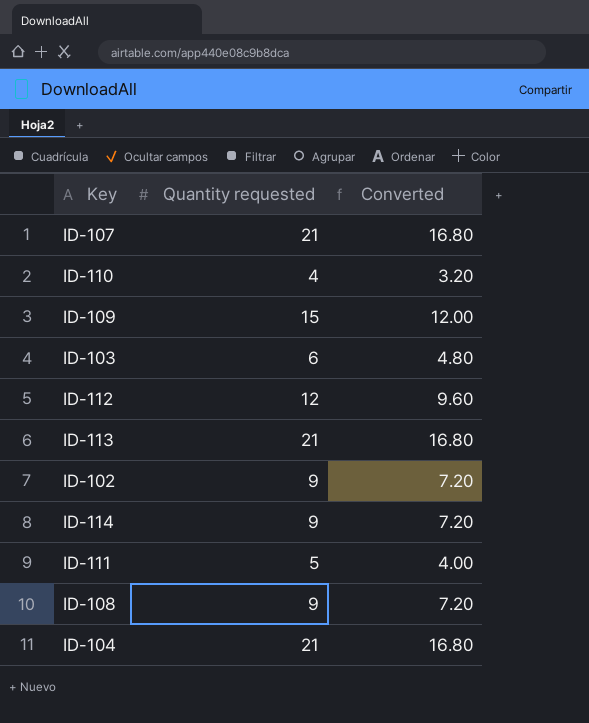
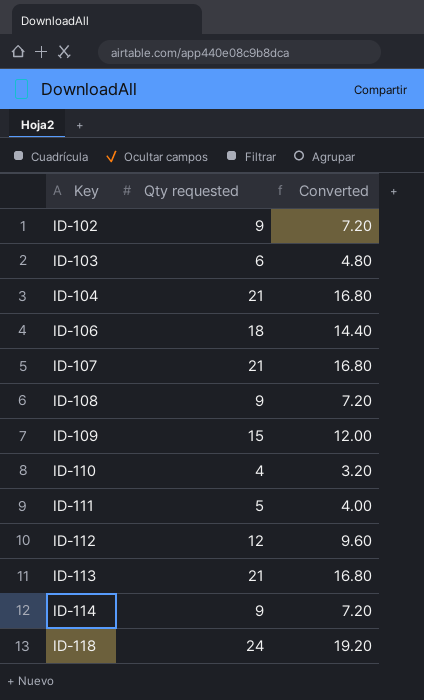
row order: none -> Key ascending
column name: Quantity requested -> Qty requested
row ID-106: none -> 18 | 14.40
row ID-118: none -> 24 | 19.20

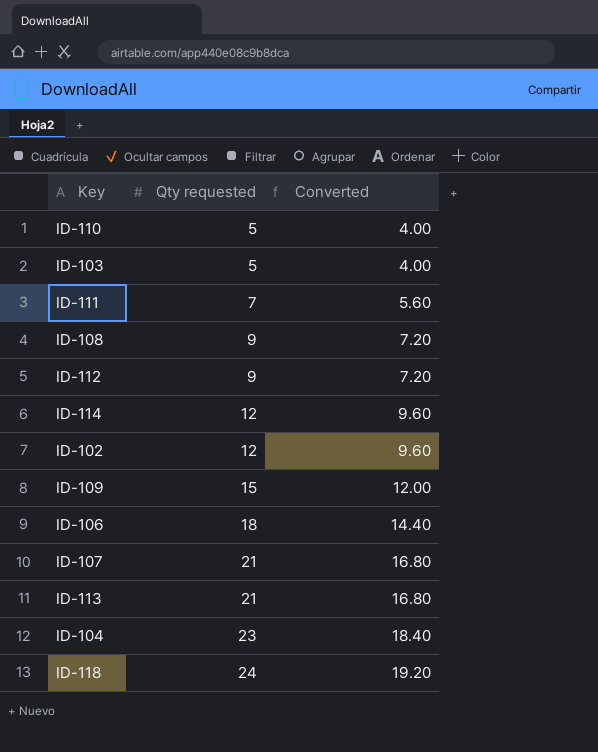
row order: Key ascending -> Qty requested ascending
ID-110 | Qty requested: 4 -> 5
ID-110 | Converted: 3.20 -> 4.00
ID-103 | Qty requested: 6 -> 5
ID-103 | Converted: 4.80 -> 4.00
ID-111 | Qty requested: 5 -> 7
ID-111 | Converted: 4.00 -> 5.60
ID-112 | Qty requested: 12 -> 9
ID-112 | Converted: 9.60 -> 7.20
ID-114 | Qty requested: 9 -> 12
ID-114 | Converted: 7.20 -> 9.60
ID-102 | Qty requested: 9 -> 12
ID-102 | Converted: 7.20 -> 9.60
ID-104 | Qty requested: 21 -> 23
ID-104 | Converted: 16.80 -> 18.40

